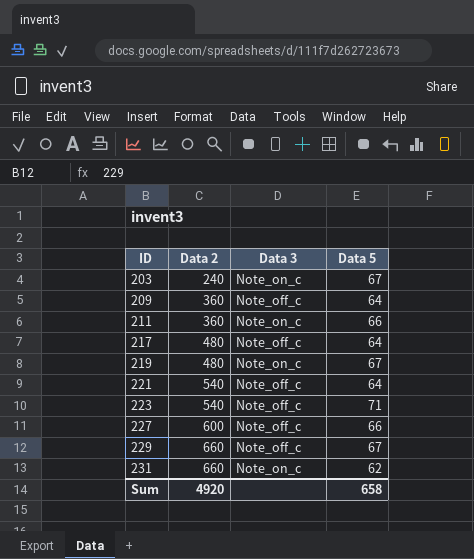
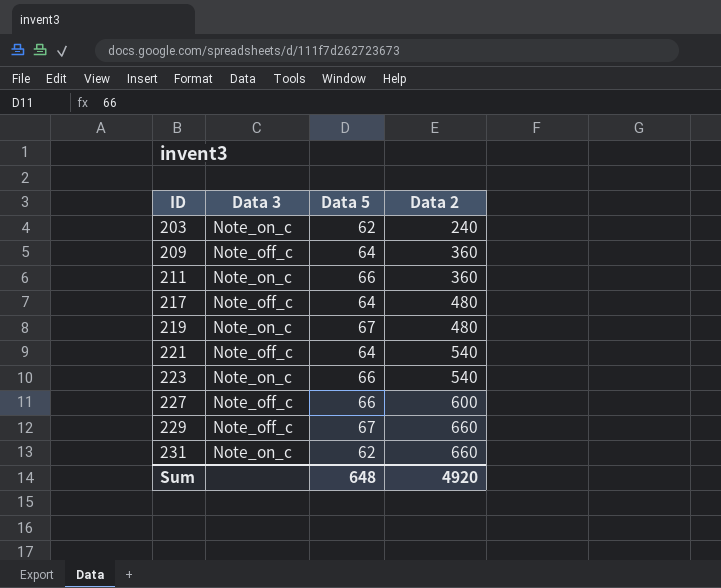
column Data 2 | position: 2 -> 4
203 | Data 5: 67 -> 62
223 | Data 3: Note_off_c -> Note_on_c
223 | Data 5: 71 -> 66
Sum | Data 5: 658 -> 648

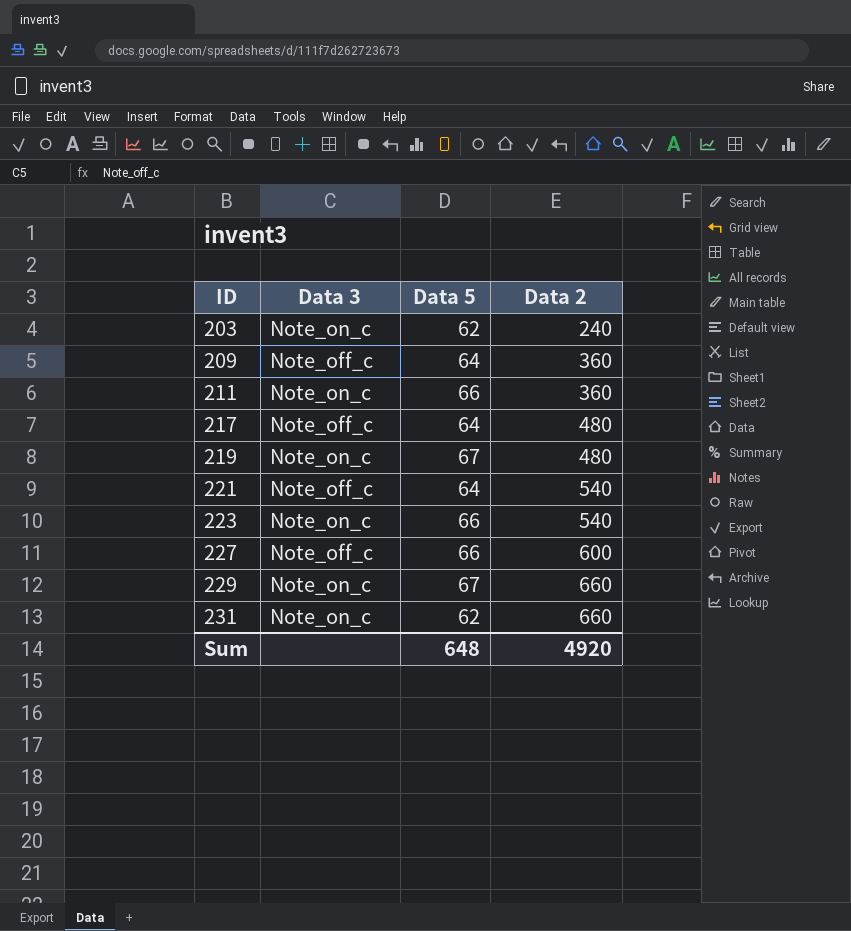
229 | Data 3: Note_off_c -> Note_on_c

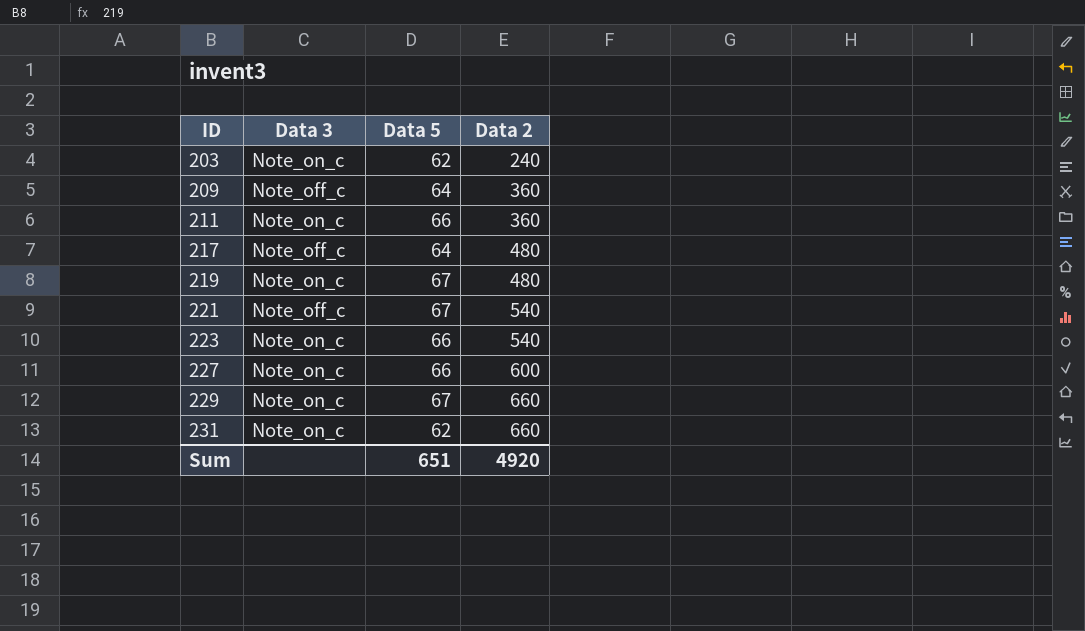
221 | Data 5: 64 -> 67
227 | Data 3: Note_off_c -> Note_on_c
Sum | Data 5: 648 -> 651

